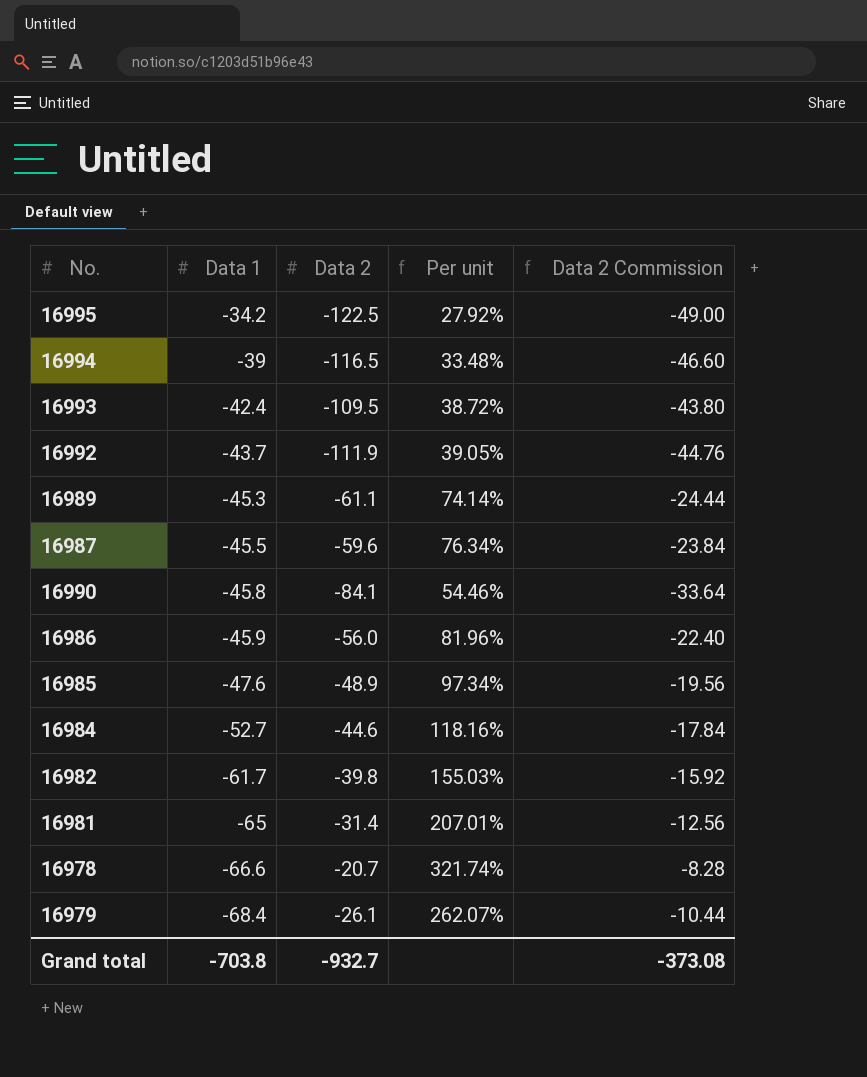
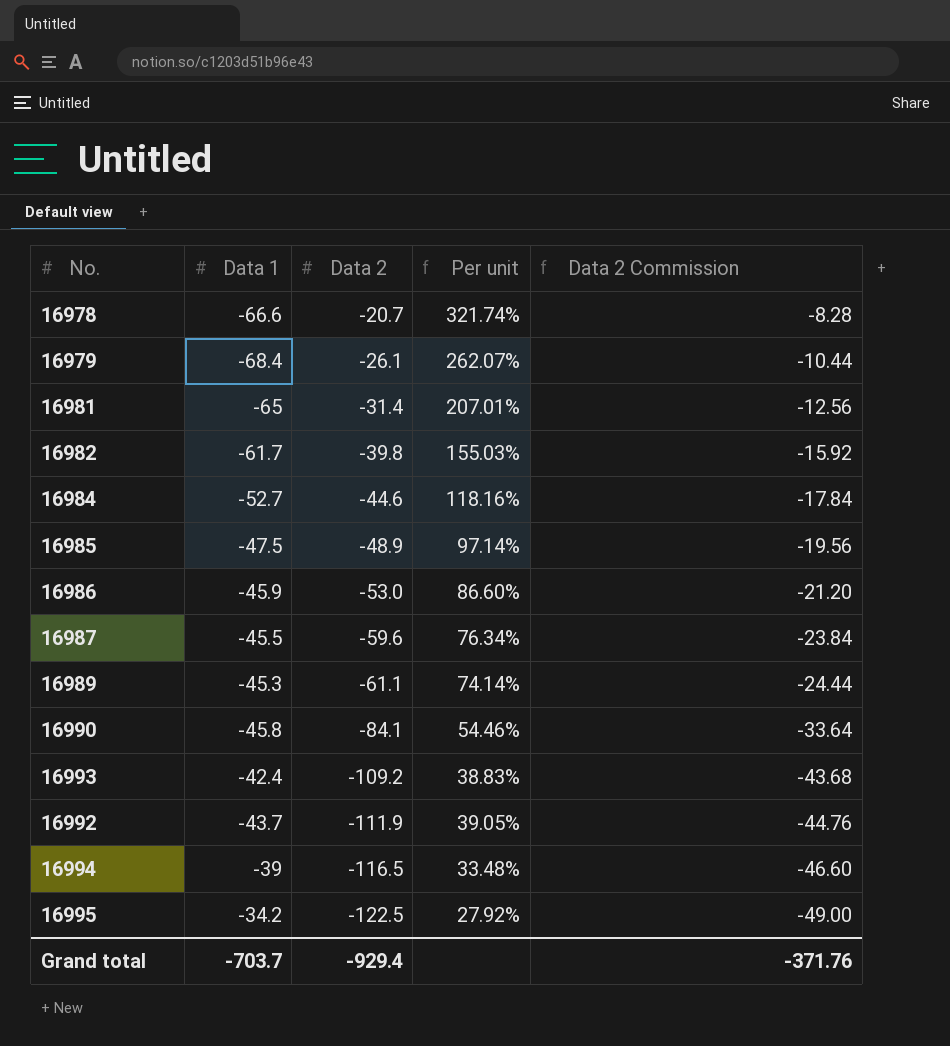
row order: Data 1 descending -> Data 2 descending
16985 | Data 1: -47.6 -> -47.5
16985 | Per unit: 97.34% -> 97.14%
16986 | Data 2: -56.0 -> -53.0
16986 | Per unit: 81.96% -> 86.60%
16986 | Data 2 Commission: -22.40 -> -21.20
16993 | Data 2: -109.5 -> -109.2
16993 | Per unit: 38.72% -> 38.83%
16993 | Data 2 Commission: -43.80 -> -43.68
Grand total | Data 1: -703.8 -> -703.7
Grand total | Data 2: -932.7 -> -929.4
Grand total | Data 2 Commission: -373.08 -> -371.76

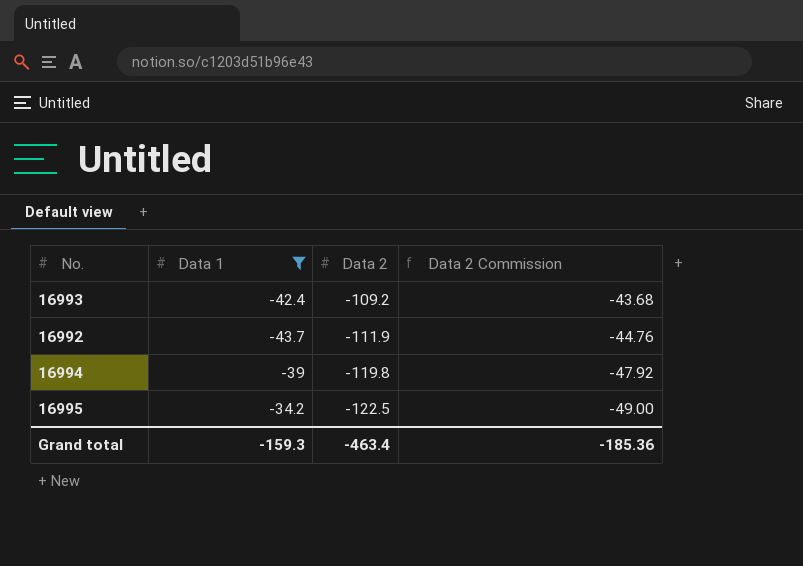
filter: none -> Data 1 >= -43.7
column Per unit | formula: [Data 1] / [Data 2] -> none
16994 | Data 2: -116.5 -> -119.8
16994 | Data 2 Commission: -46.60 -> -47.92
Grand total | Data 1: -703.7 -> -159.3
Grand total | Data 2: -929.4 -> -463.4
Grand total | Data 2 Commission: -371.76 -> -185.36

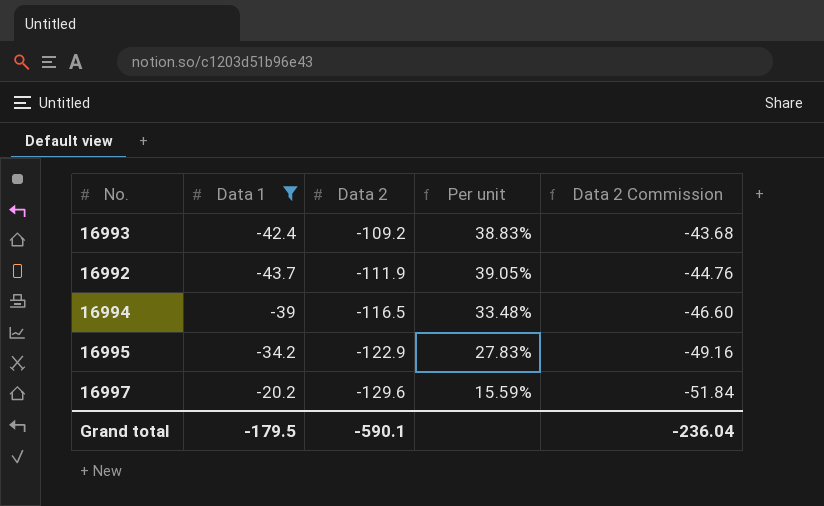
column Per unit | formula: none -> [Data 1] / [Data 2]
16994 | Data 2: -119.8 -> -116.5
16994 | Data 2 Commission: -47.92 -> -46.60
16995 | Data 2: -122.5 -> -122.9
16995 | Data 2 Commission: -49.00 -> -49.16
row 16997: none -> -20.2 | -129.6 | 15.59% | -51.84
Grand total | Data 1: -159.3 -> -179.5
Grand total | Data 2: -463.4 -> -590.1
Grand total | Data 2 Commission: -185.36 -> -236.04

